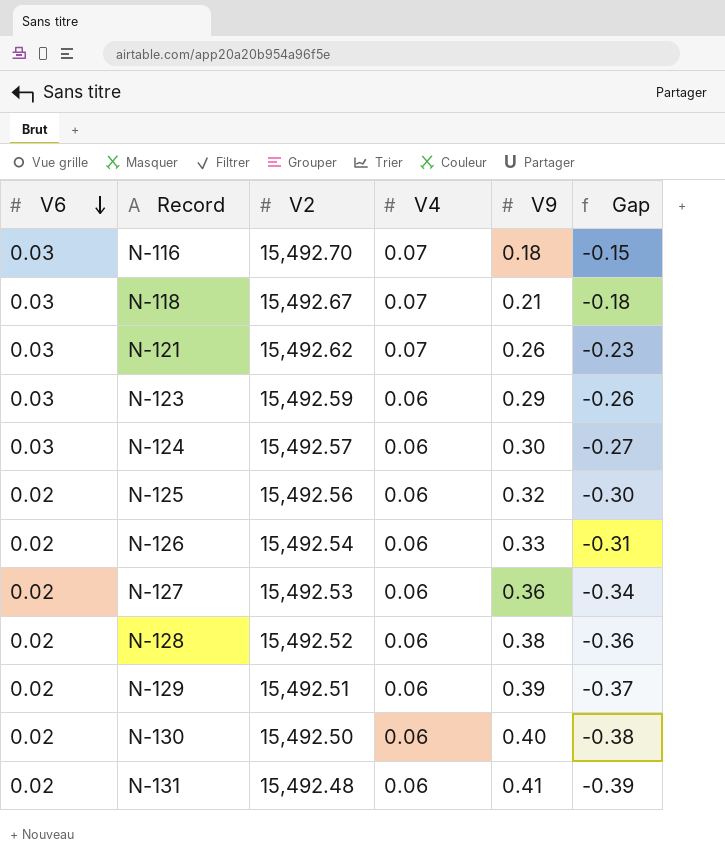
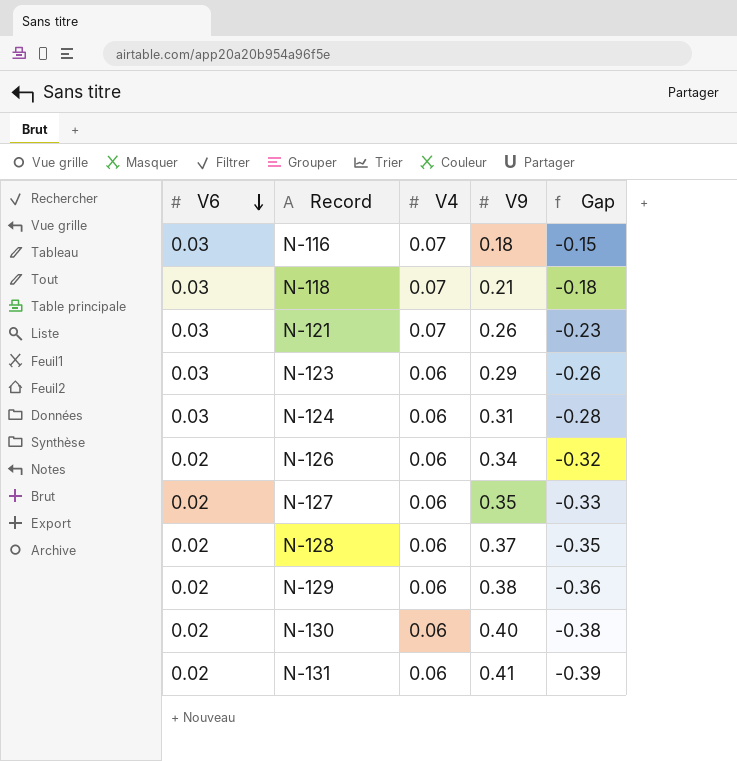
column V2 | position: 3 -> none
row N-125: 0.02 | 15,492.56 | 0.06 | 0.32 | -0.30 -> none
N-124 | V9: 0.30 -> 0.31
N-124 | Gap: -0.27 -> -0.28
N-126 | V9: 0.33 -> 0.34
N-126 | Gap: -0.31 -> -0.32
N-127 | V9: 0.36 -> 0.35
N-127 | Gap: -0.34 -> -0.33
N-128 | V9: 0.38 -> 0.37
N-128 | Gap: -0.36 -> -0.35
N-129 | V9: 0.39 -> 0.38
N-129 | Gap: -0.37 -> -0.36

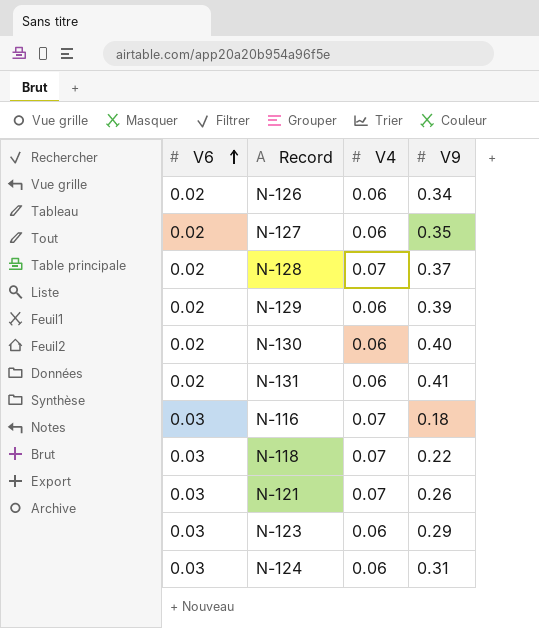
row order: V6 descending -> V6 ascending
column Gap | formula: [V6] - [V9] -> none
N-128 | V4: 0.06 -> 0.07
N-129 | V9: 0.38 -> 0.39
N-118 | V9: 0.21 -> 0.22

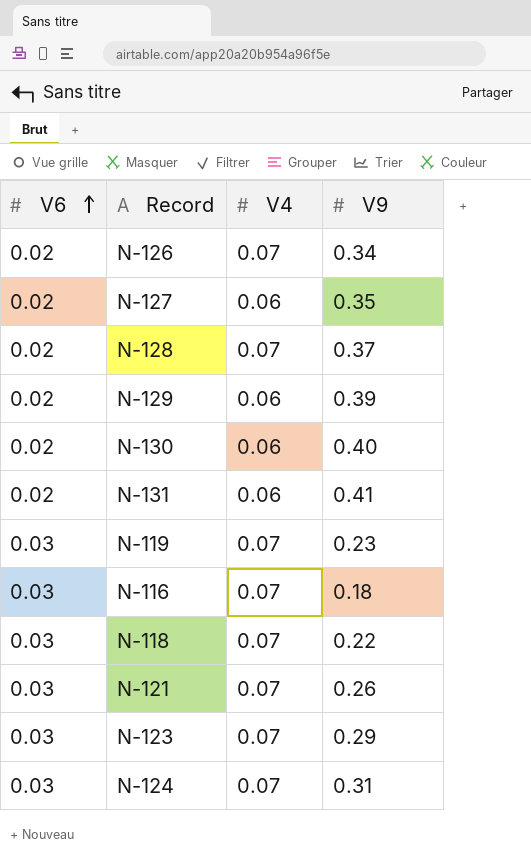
N-126 | V4: 0.06 -> 0.07
row N-119: none -> 0.03 | 0.07 | 0.23
N-123 | V4: 0.06 -> 0.07
N-124 | V4: 0.06 -> 0.07

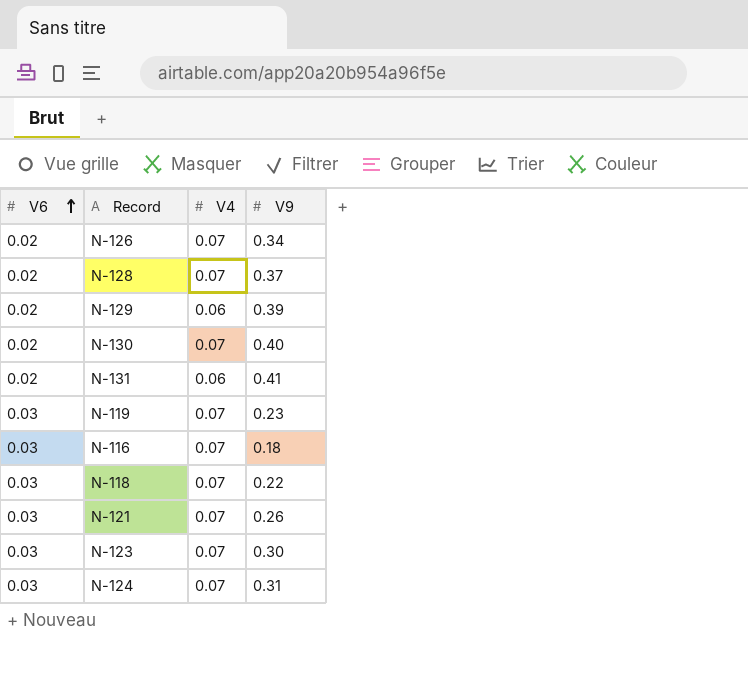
row N-127: 0.02 | 0.06 | 0.35 -> none
N-130 | V4: 0.06 -> 0.07
N-123 | V9: 0.29 -> 0.30

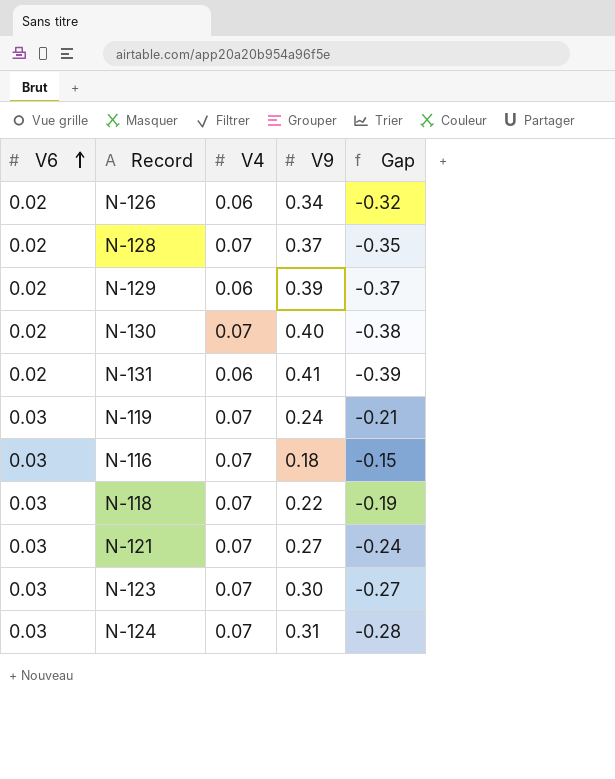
column Gap | formula: none -> [V6] - [V9]
N-126 | V4: 0.07 -> 0.06
N-119 | V9: 0.23 -> 0.24
N-121 | V9: 0.26 -> 0.27

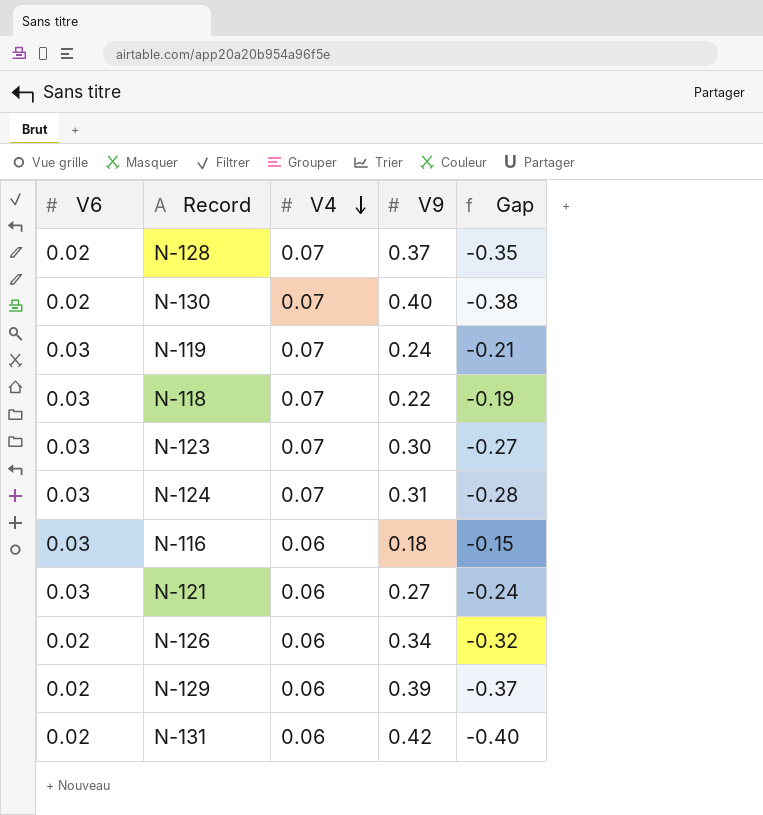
row order: V6 ascending -> V4 descending
N-116 | V4: 0.07 -> 0.06
N-121 | V4: 0.07 -> 0.06
N-131 | V9: 0.41 -> 0.42
N-131 | Gap: -0.39 -> -0.40

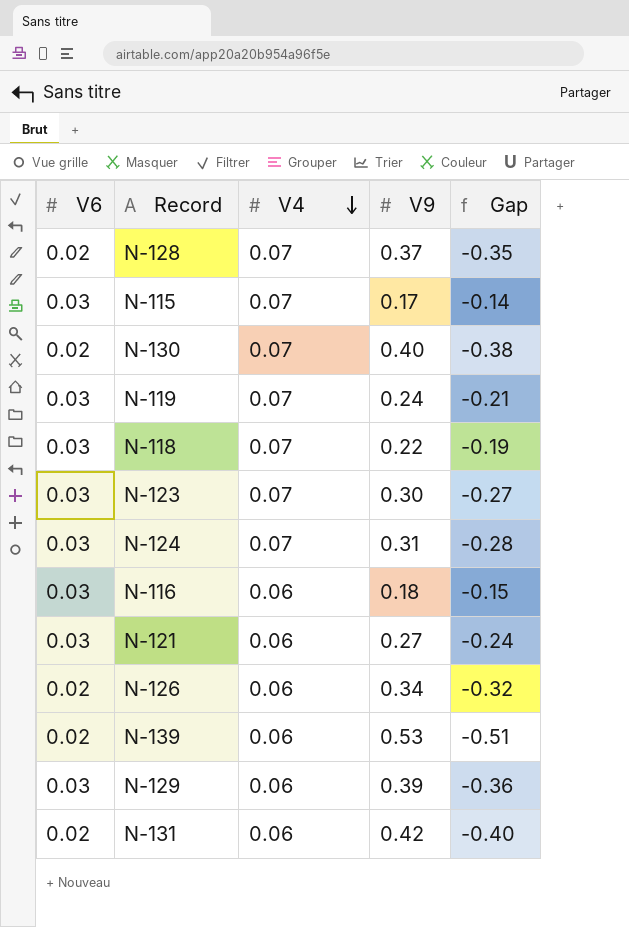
row N-115: none -> 0.03 | 0.07 | 0.17 | -0.14
row N-139: none -> 0.02 | 0.06 | 0.53 | -0.51
N-129 | V6: 0.02 -> 0.03
N-129 | Gap: -0.37 -> -0.36

